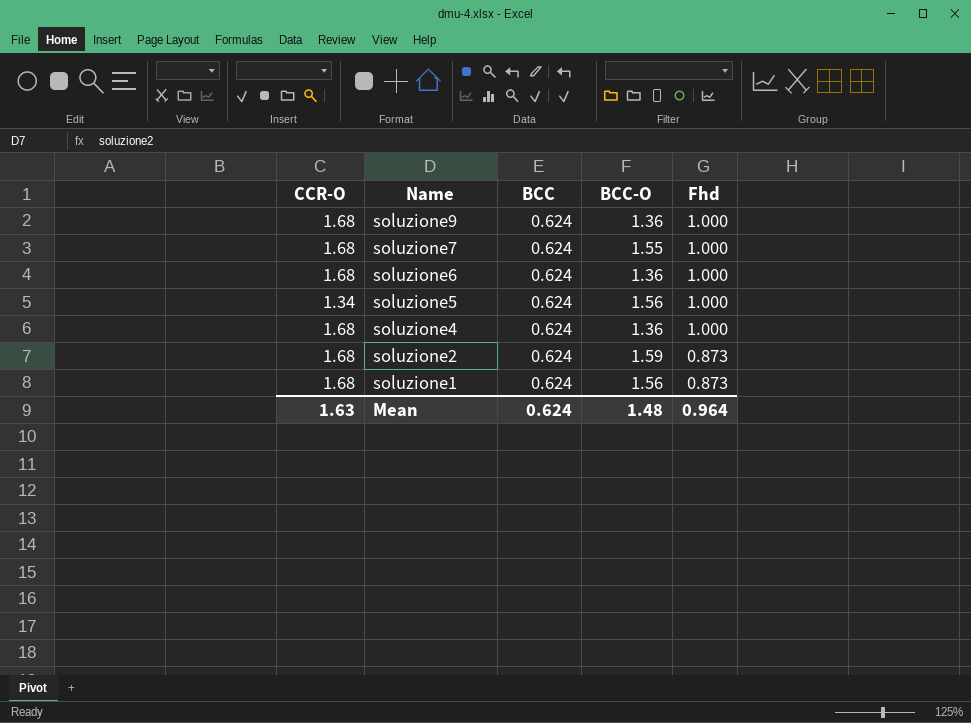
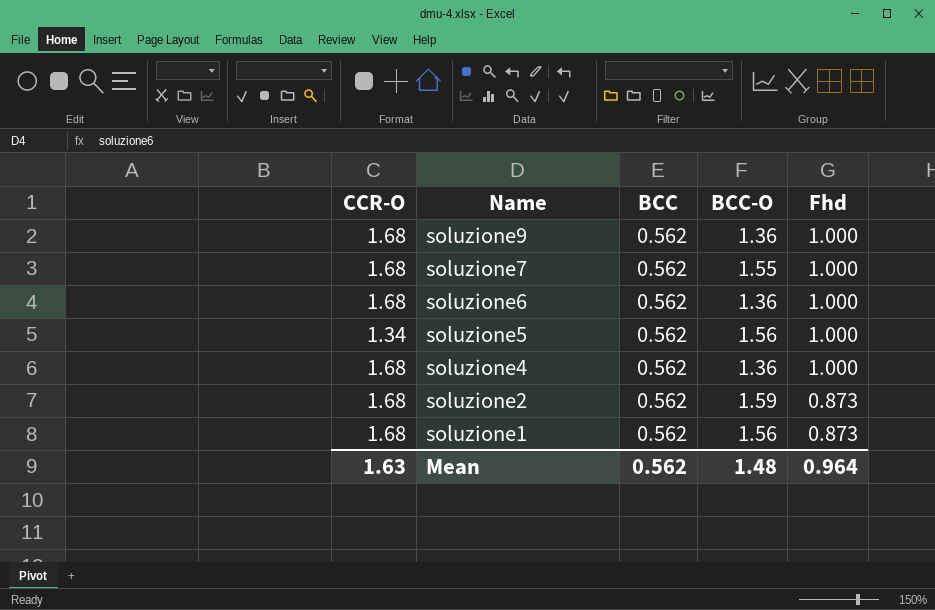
soluzione9 | BCC: 0.624 -> 0.562
soluzione7 | BCC: 0.624 -> 0.562
soluzione6 | BCC: 0.624 -> 0.562
soluzione5 | BCC: 0.624 -> 0.562
soluzione4 | BCC: 0.624 -> 0.562
soluzione2 | BCC: 0.624 -> 0.562
soluzione1 | BCC: 0.624 -> 0.562
Mean | BCC: 0.624 -> 0.562

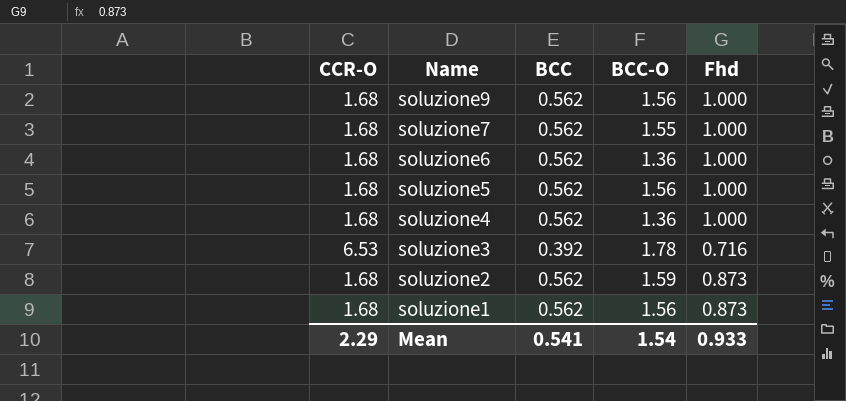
soluzione9 | BCC-O: 1.36 -> 1.56
soluzione5 | CCR-O: 1.34 -> 1.68
row soluzione3: none -> 6.53 | 0.392 | 1.78 | 0.716
Mean | CCR-O: 1.63 -> 2.29
Mean | BCC: 0.562 -> 0.541
Mean | BCC-O: 1.48 -> 1.54
Mean | Fhd: 0.964 -> 0.933

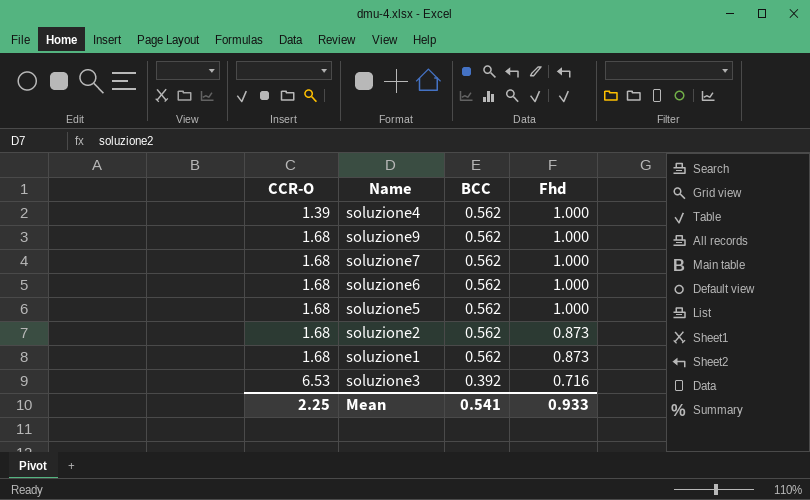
row order: Name descending -> CCR-O ascending
column BCC-O | position: 4 -> none
soluzione4 | CCR-O: 1.68 -> 1.39
Mean | CCR-O: 2.29 -> 2.25

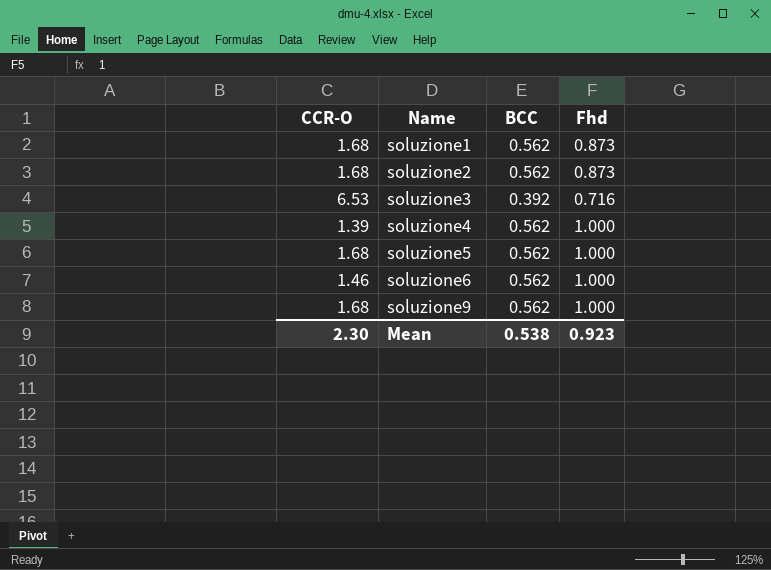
row order: CCR-O ascending -> Name ascending
row soluzione7: 1.68 | 0.562 | 1.000 -> none
soluzione6 | CCR-O: 1.68 -> 1.46
Mean | CCR-O: 2.25 -> 2.30
Mean | BCC: 0.541 -> 0.538
Mean | Fhd: 0.933 -> 0.923

